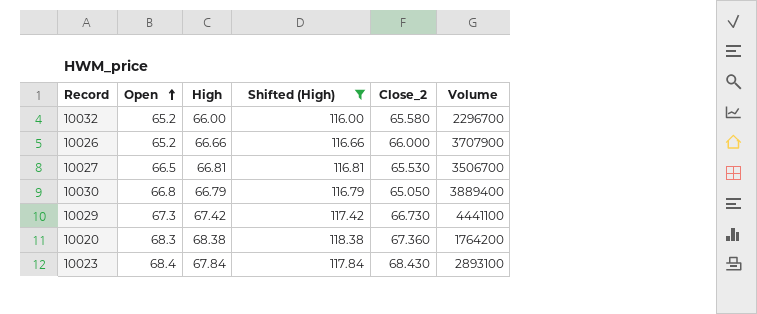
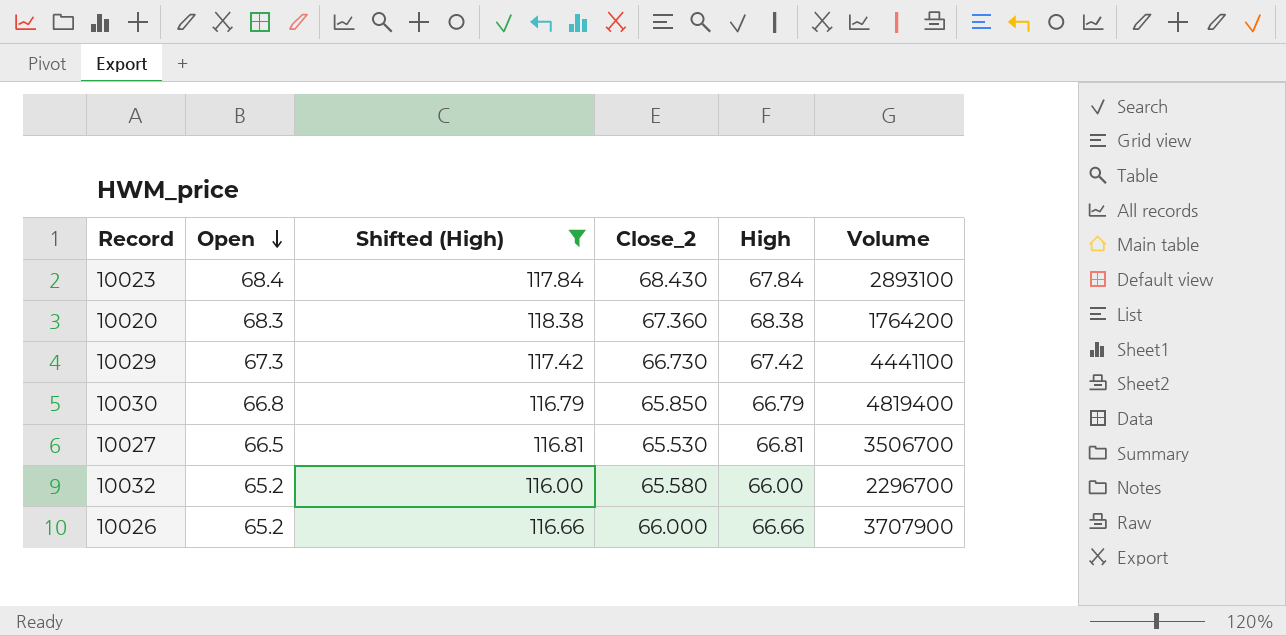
row order: Open ascending -> Open descending
column High | position: 3 -> 5
10030 | Close_2: 65.050 -> 65.850
10030 | Volume: 3889400 -> 4819400

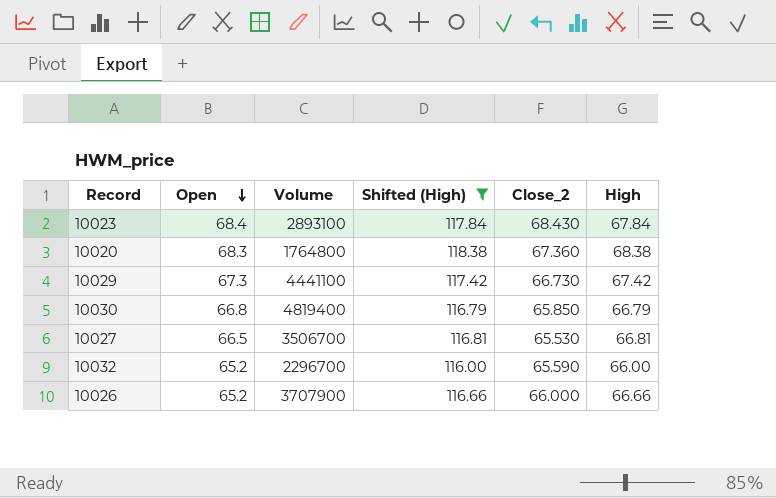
column Volume | position: 6 -> 3
10020 | Volume: 1764200 -> 1764800
10032 | Close_2: 65.580 -> 65.590

